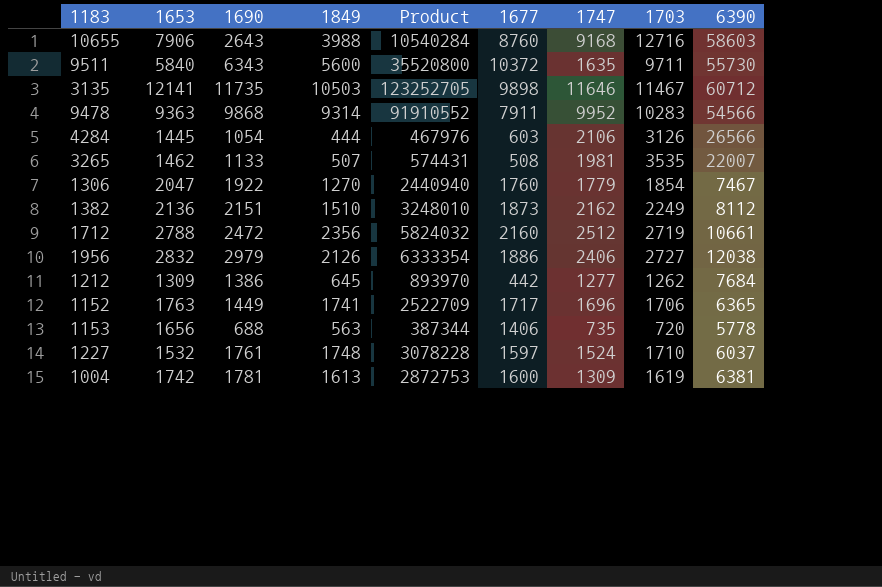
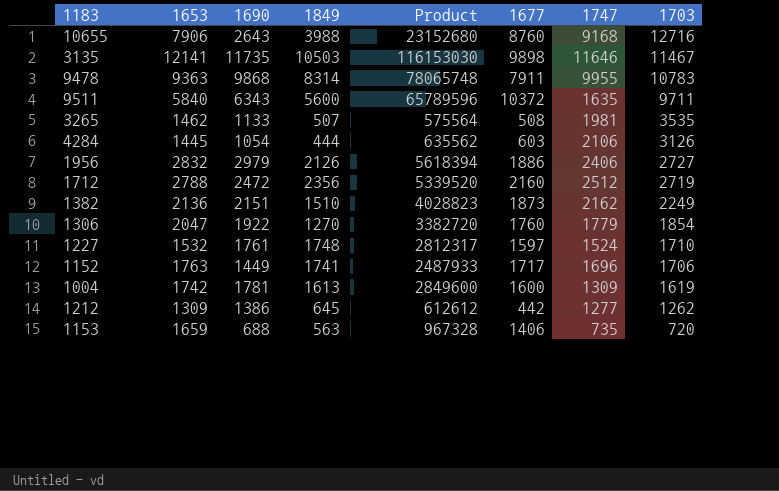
row order: none -> 1703 descending
column 6390 | position: 9 -> none
column Product | formula: [1690] * [1849] -> [1690] * [1677]
9478 | 1849: 9314 -> 8314
9478 | 1747: 9952 -> 9955
9478 | 1703: 10283 -> 10783
1153 | 1653: 1656 -> 1659

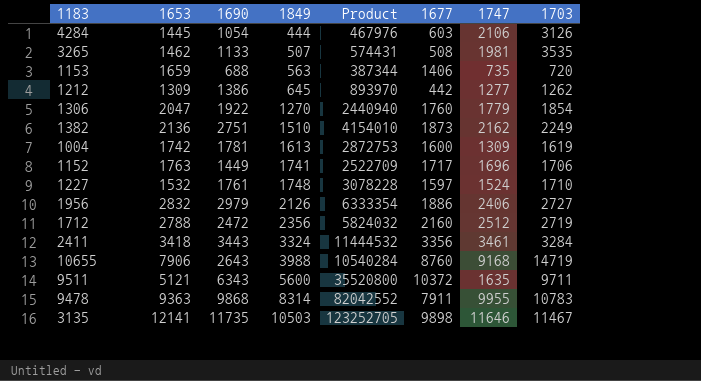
row order: 1703 descending -> 1849 ascending
column Product | formula: [1690] * [1677] -> [1690] * [1849]
1382 | 1690: 2151 -> 2751
row 2411: none -> 3418 | 3443 | 3324 | 11444532 | 3356 | 3461 | 3284
10655 | 1703: 12716 -> 14719
9511 | 1653: 5840 -> 5121

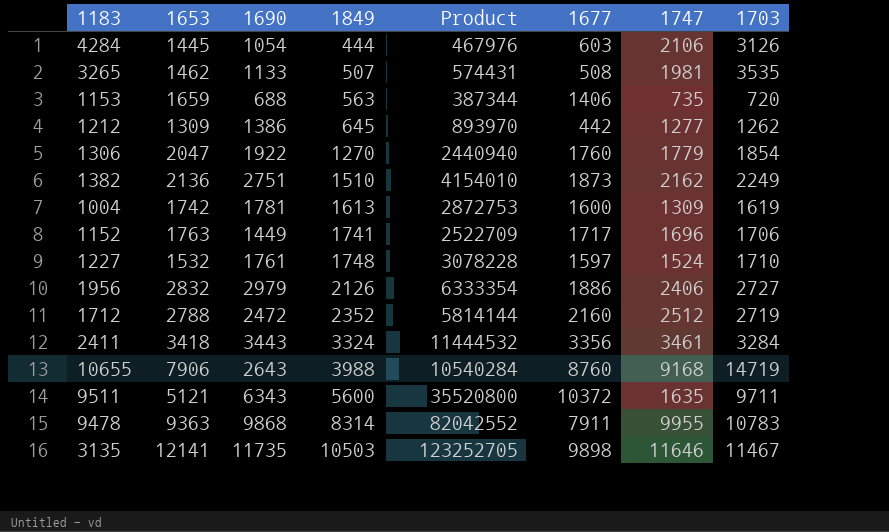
1712 | 1849: 2356 -> 2352
1712 | Product: 5824032 -> 5814144

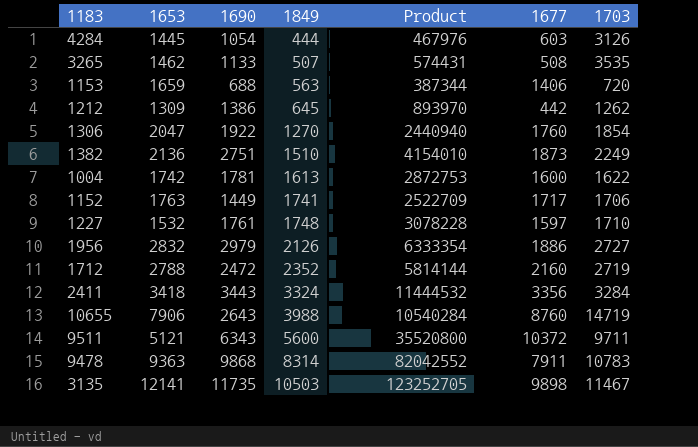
column 1747 | position: 7 -> none
1004 | 1703: 1619 -> 1622

